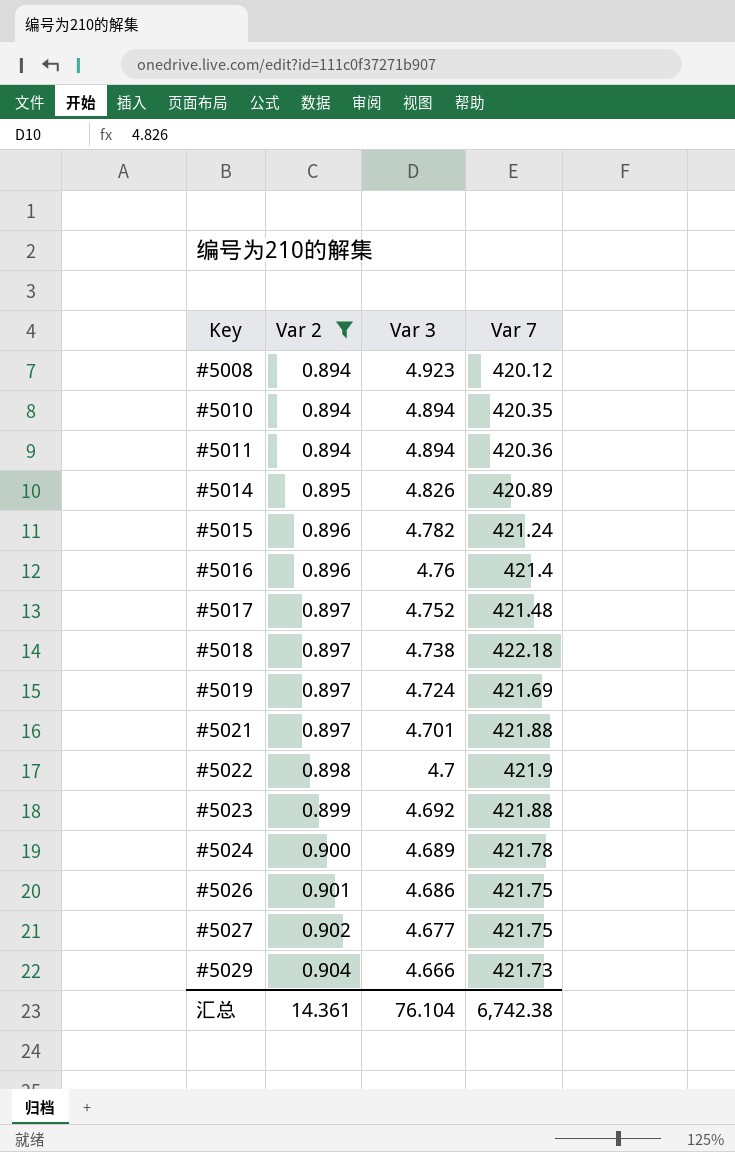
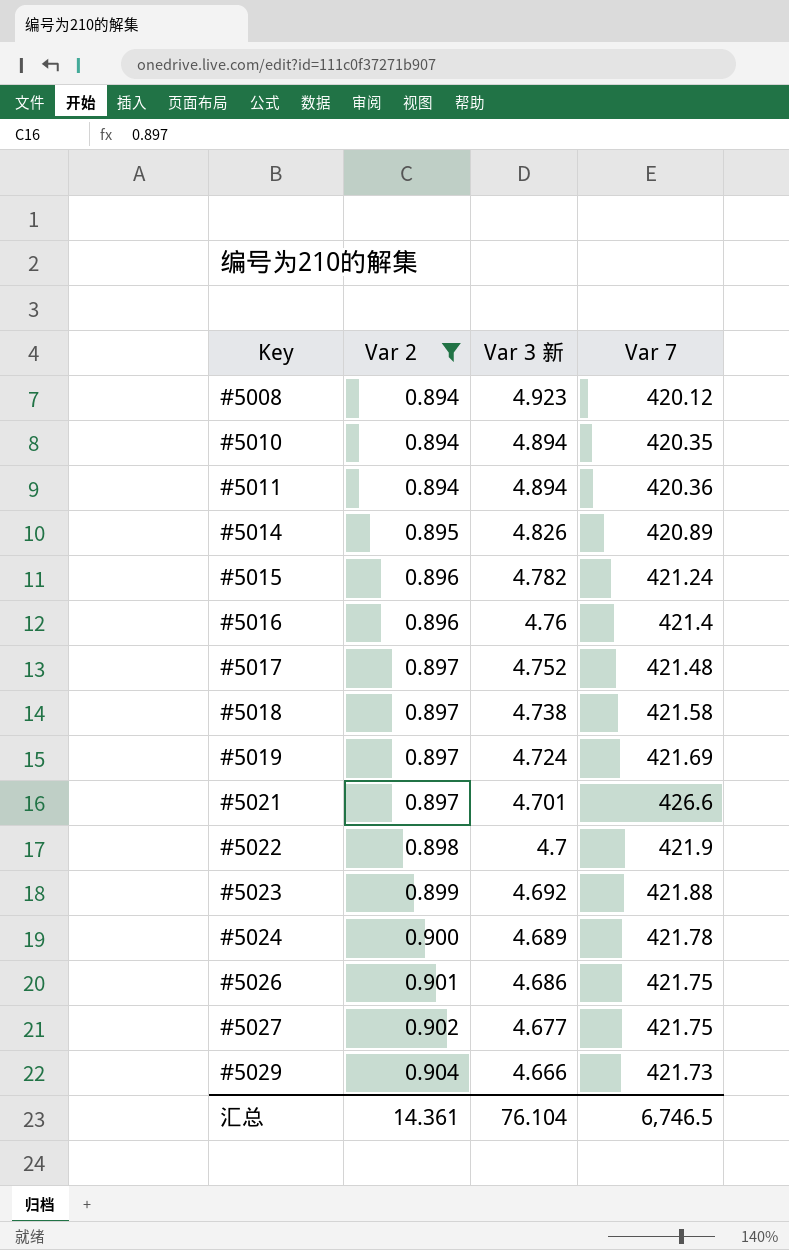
column name: Var 3 -> Var 3 新
#5018 | Var 7: 422.18 -> 421.58
#5021 | Var 7: 421.88 -> 426.6
汇总 | Var 7: 6,742.38 -> 6,746.5

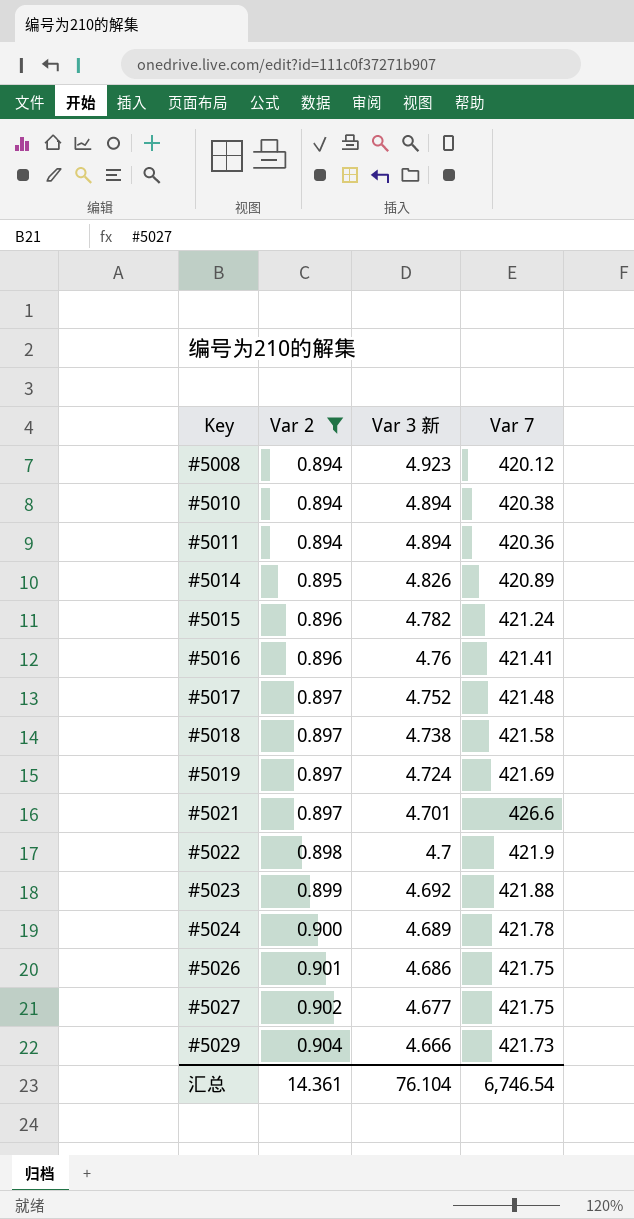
#5010 | Var 7: 420.35 -> 420.38
#5016 | Var 7: 421.4 -> 421.41
汇总 | Var 7: 6,746.5 -> 6,746.54

